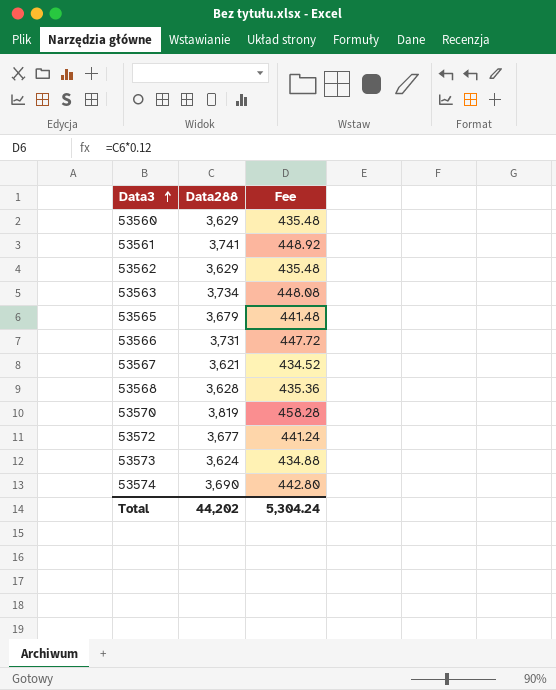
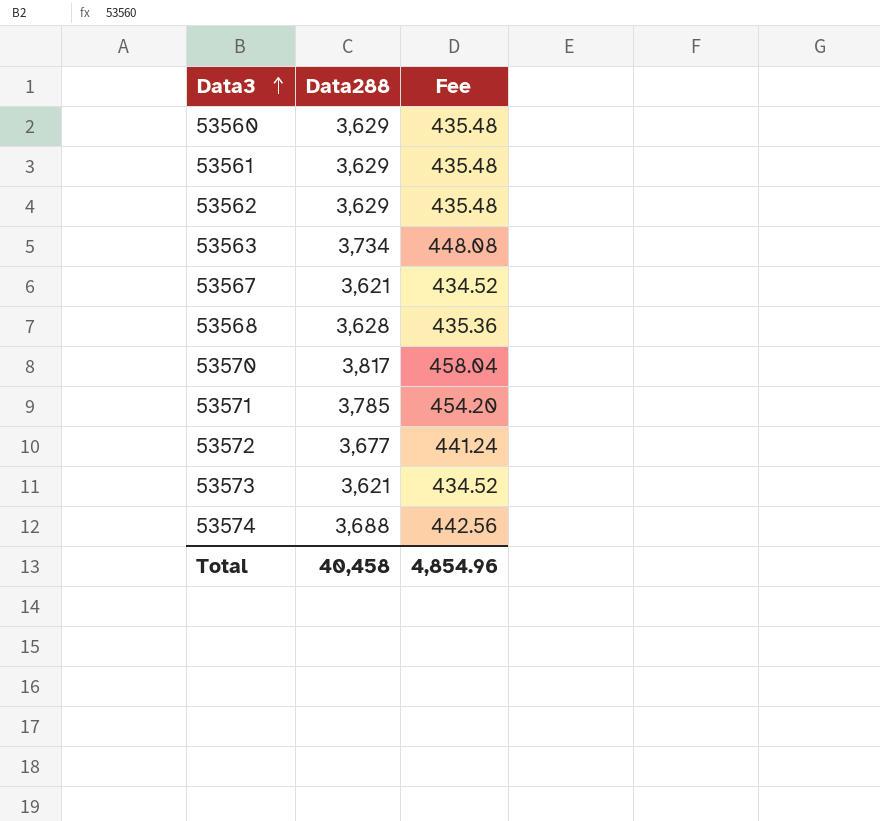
row 53565: 3,679 | 441.48 -> none
row 53566: 3,731 | 447.72 -> none
53561 | Data288: 3,741 -> 3,629
53561 | Fee: 448.92 -> 435.48
53570 | Data288: 3,819 -> 3,817
53570 | Fee: 458.28 -> 458.04
row 53571: none -> 3,785 | 454.20
53573 | Data288: 3,624 -> 3,621
53573 | Fee: 434.88 -> 434.52
53574 | Data288: 3,690 -> 3,688
53574 | Fee: 442.80 -> 442.56
Total | Data288: 44,202 -> 40,458
Total | Fee: 5,304.24 -> 4,854.96

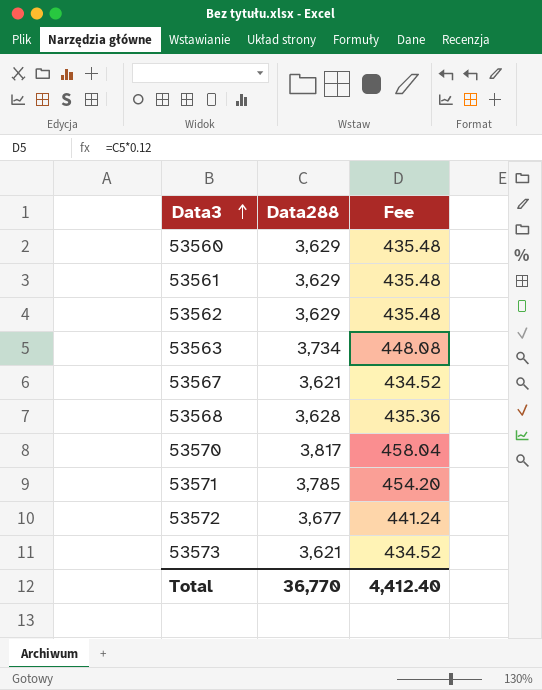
row 53574: 3,688 | 442.56 -> none
Total | Data288: 40,458 -> 36,770
Total | Fee: 4,854.96 -> 4,412.40

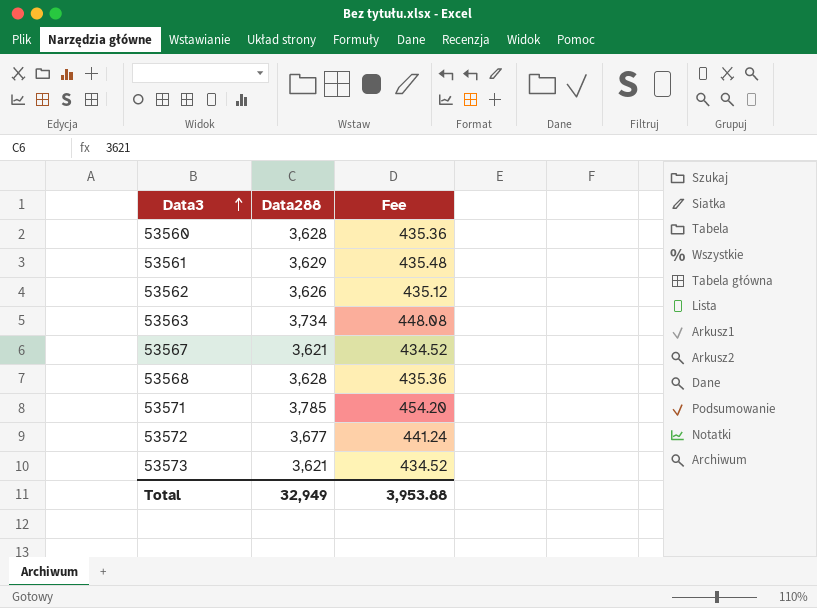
row 53570: 3,817 | 458.04 -> none
53560 | Data288: 3,629 -> 3,628
53560 | Fee: 435.48 -> 435.36
53562 | Data288: 3,629 -> 3,626
53562 | Fee: 435.48 -> 435.12
Total | Data288: 36,770 -> 32,949
Total | Fee: 4,412.40 -> 3,953.88

